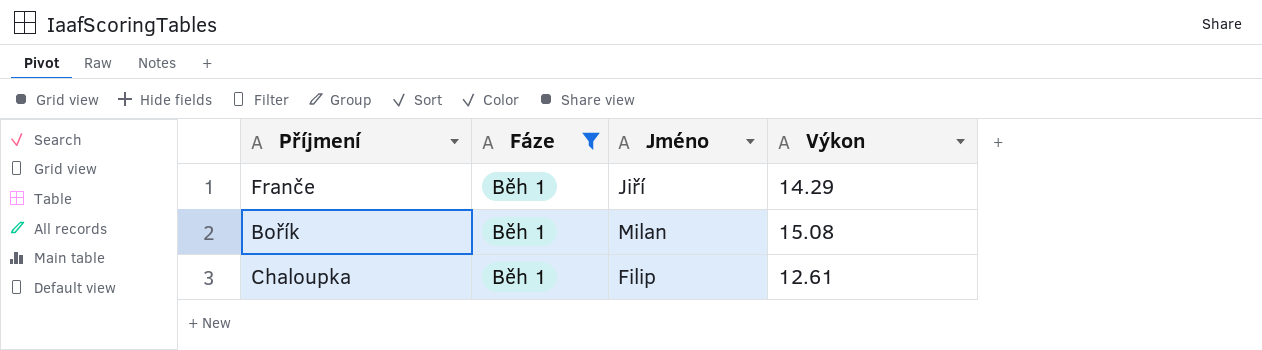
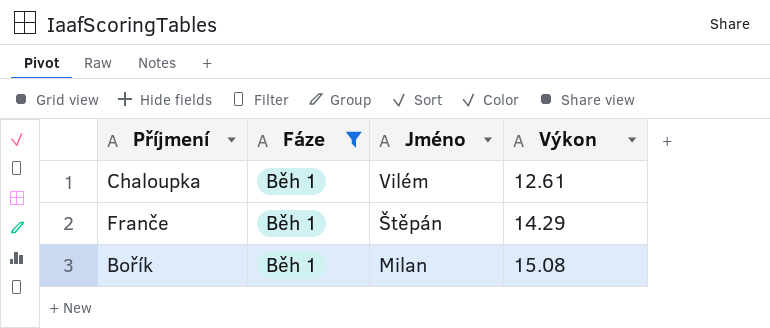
row order: none -> Jméno descending
Chaloupka | Jméno: Filip -> Vilém
Franče | Jméno: Jiří -> Štěpán

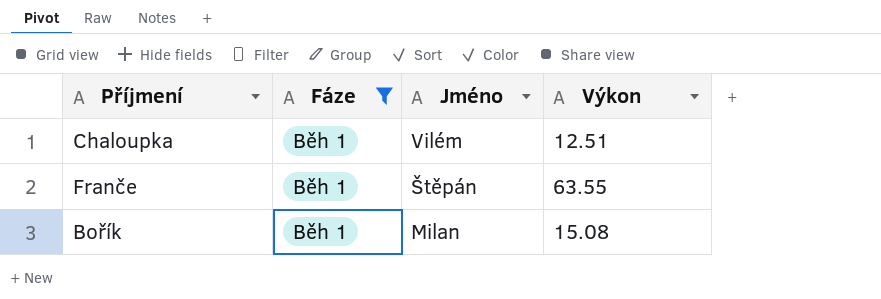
Chaloupka | Výkon: 12.61 -> 12.51
Franče | Výkon: 14.29 -> 63.55

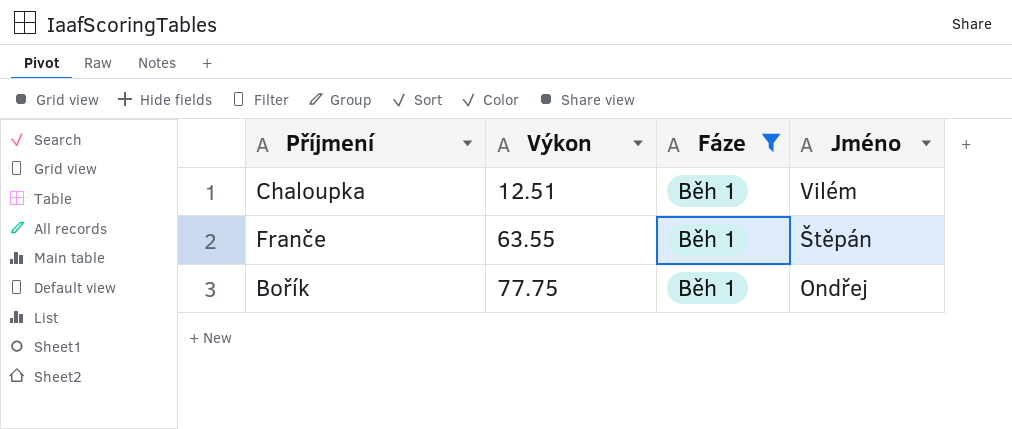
column Výkon | position: 4 -> 2
Bořík | Výkon: 15.08 -> 77.75
Bořík | Jméno: Milan -> Ondřej

